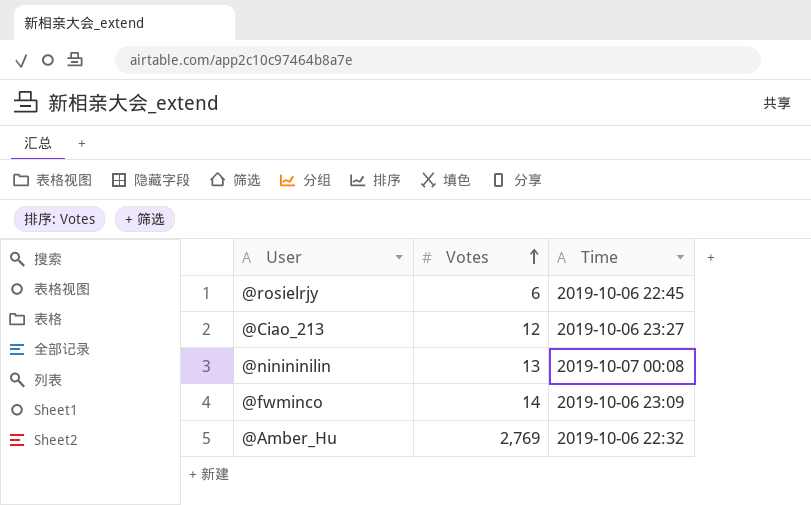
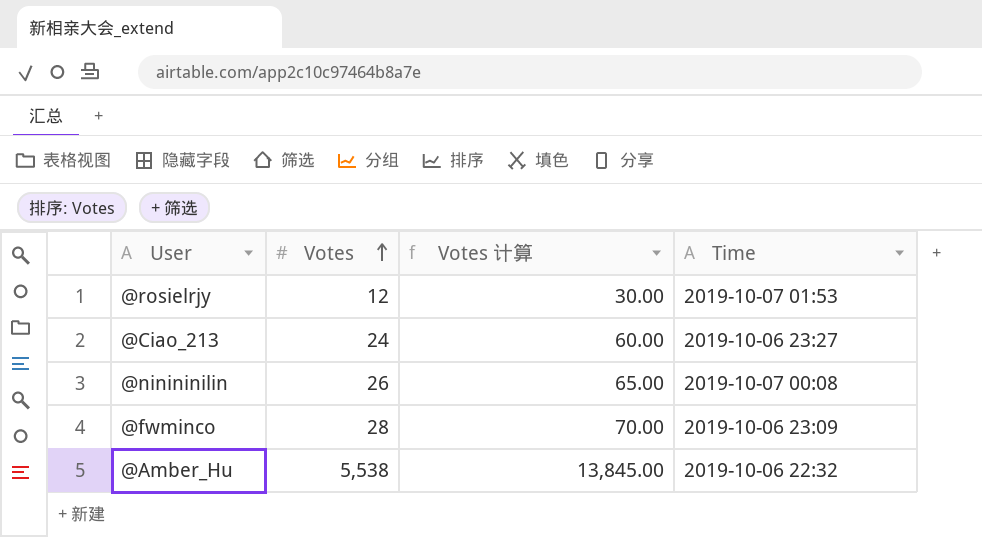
column Votes 计算 | formula: none -> [Votes] * 2.5
@rosielrjy | Votes: 6 -> 12
@rosielrjy | Time: 2019-10-06 22:45 -> 2019-10-07 01:53
@Ciao_213 | Votes: 12 -> 24
@ninininilin | Votes: 13 -> 26
@fwminco | Votes: 14 -> 28
@Amber_Hu | Votes: 2,769 -> 5,538

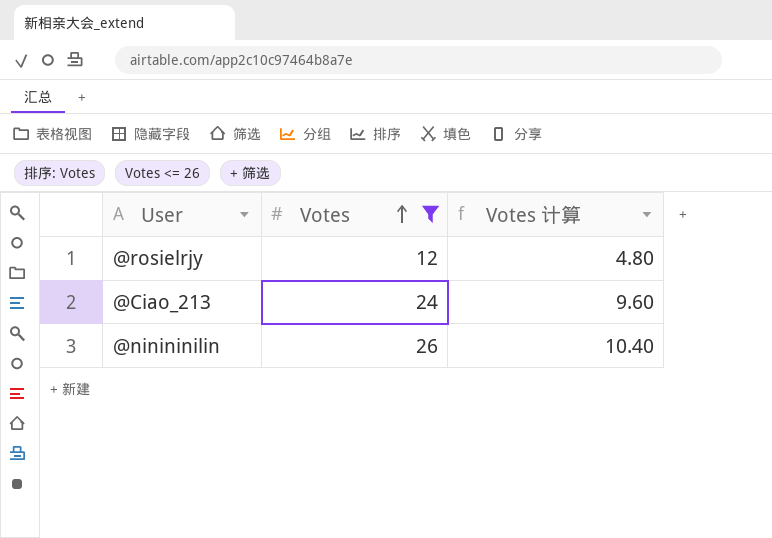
filter: none -> Votes <= 26
column Time | position: 4 -> none
column Votes 计算 | formula: [Votes] * 2.5 -> [Votes] * 0.4

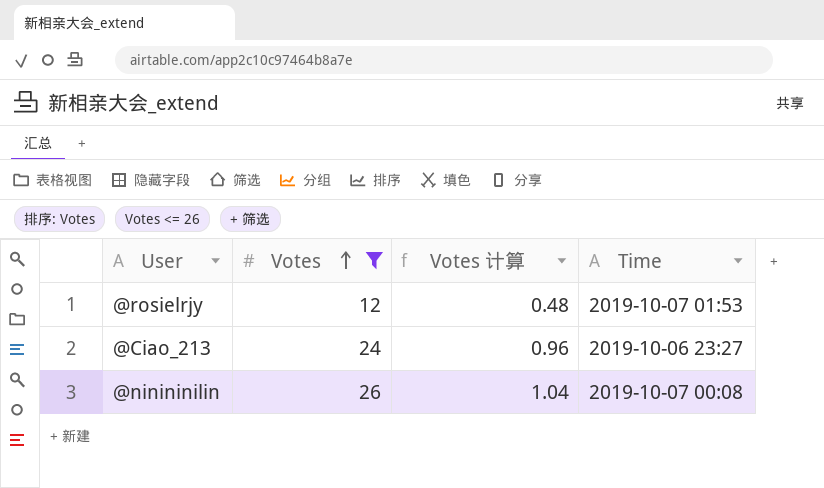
column Votes 计算 | formula: [Votes] * 0.4 -> [Votes] * 0.04
column Time | position: none -> 4

